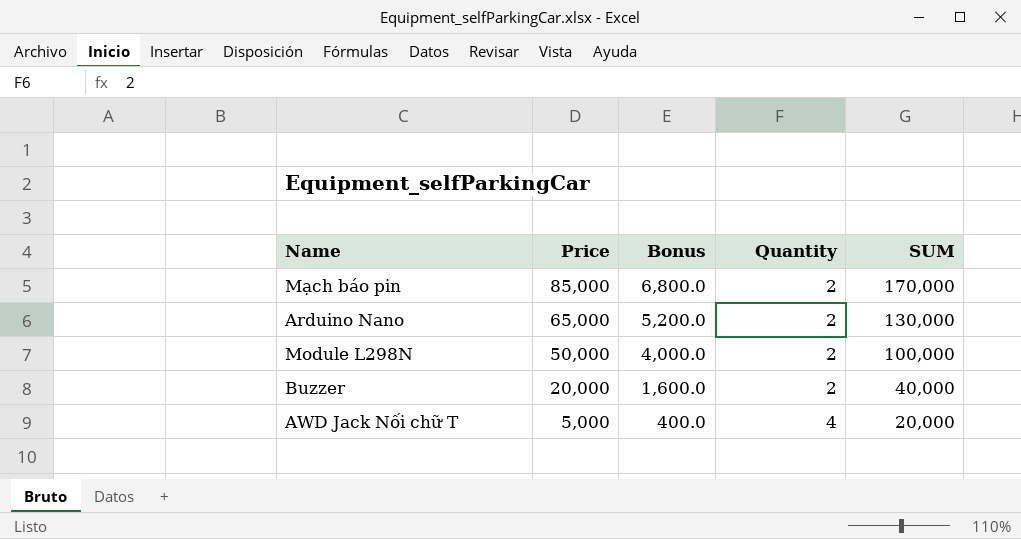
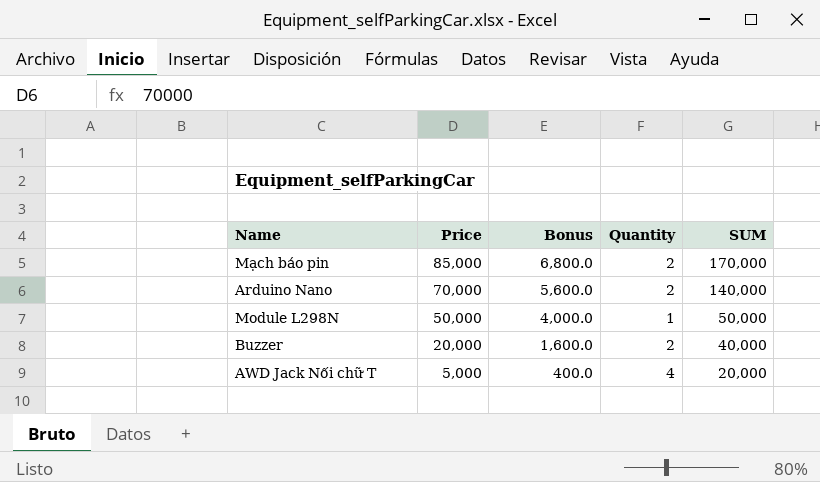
Arduino Nano | Price: 65,000 -> 70,000
Arduino Nano | Bonus: 5,200.0 -> 5,600.0
Arduino Nano | SUM: 130,000 -> 140,000
Module L298N | Quantity: 2 -> 1
Module L298N | SUM: 100,000 -> 50,000

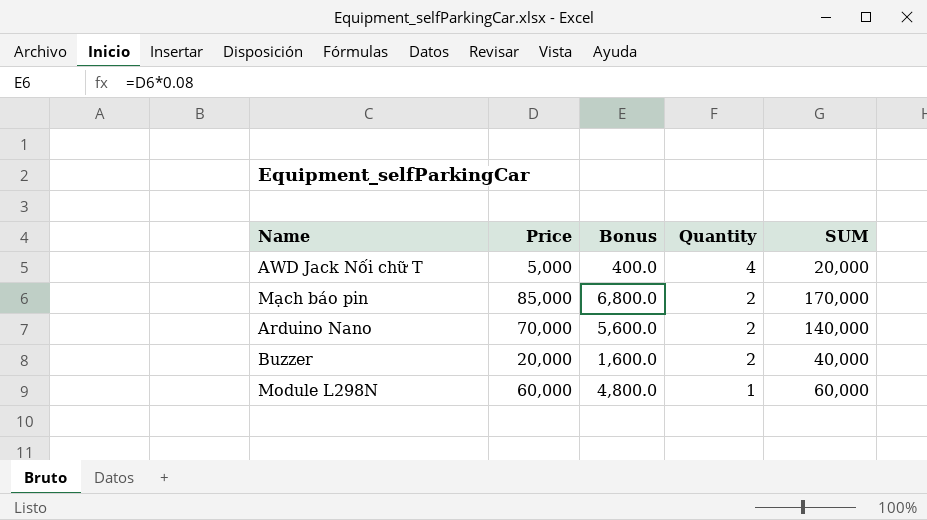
row order: Price descending -> Quantity descending
Module L298N | Price: 50,000 -> 60,000
Module L298N | Bonus: 4,000.0 -> 4,800.0
Module L298N | SUM: 50,000 -> 60,000

